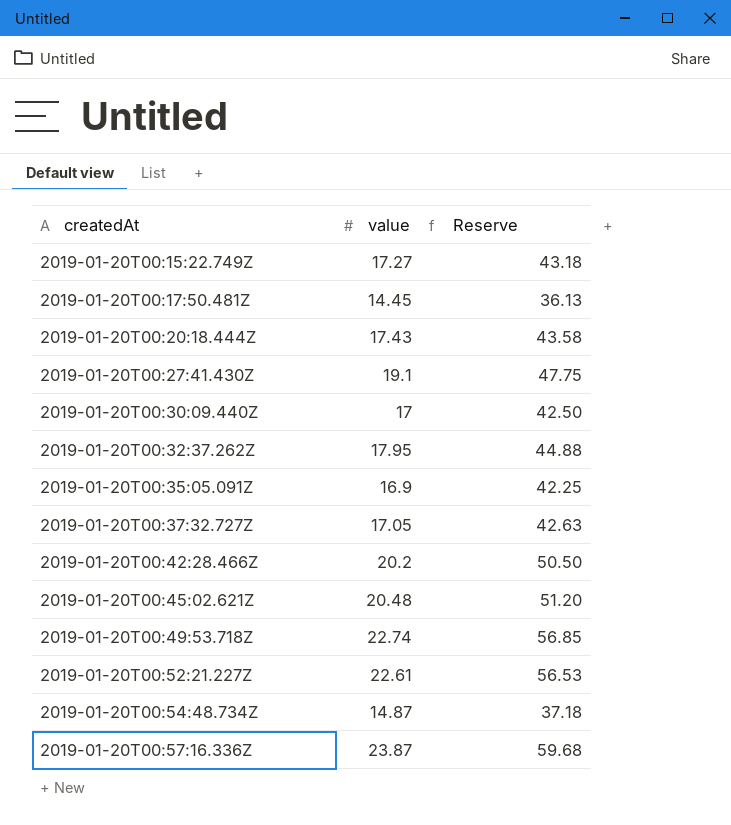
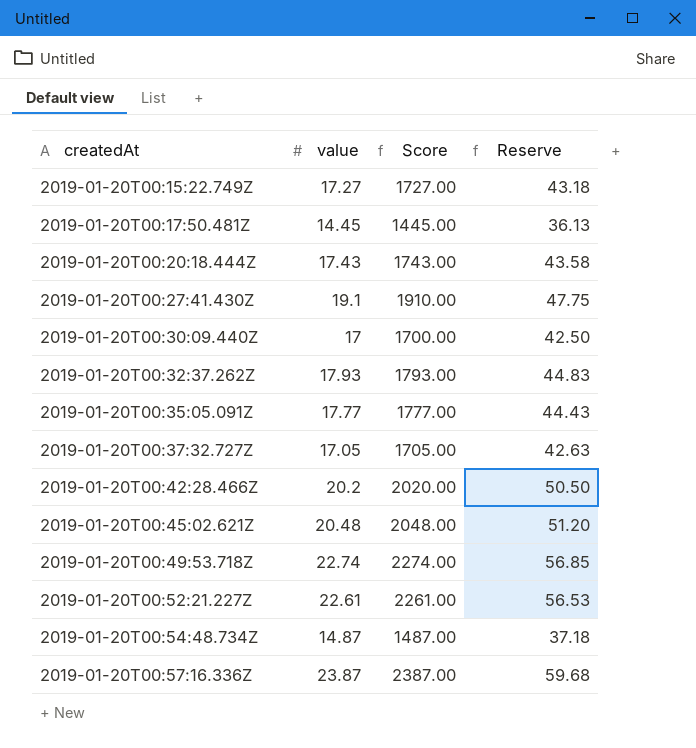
column Score | formula: none -> [value] * 100
2019-01-20T00:32:37.262Z | value: 17.95 -> 17.93
2019-01-20T00:32:37.262Z | Reserve: 44.88 -> 44.83
2019-01-20T00:35:05.091Z | value: 16.9 -> 17.77
2019-01-20T00:35:05.091Z | Reserve: 42.25 -> 44.43

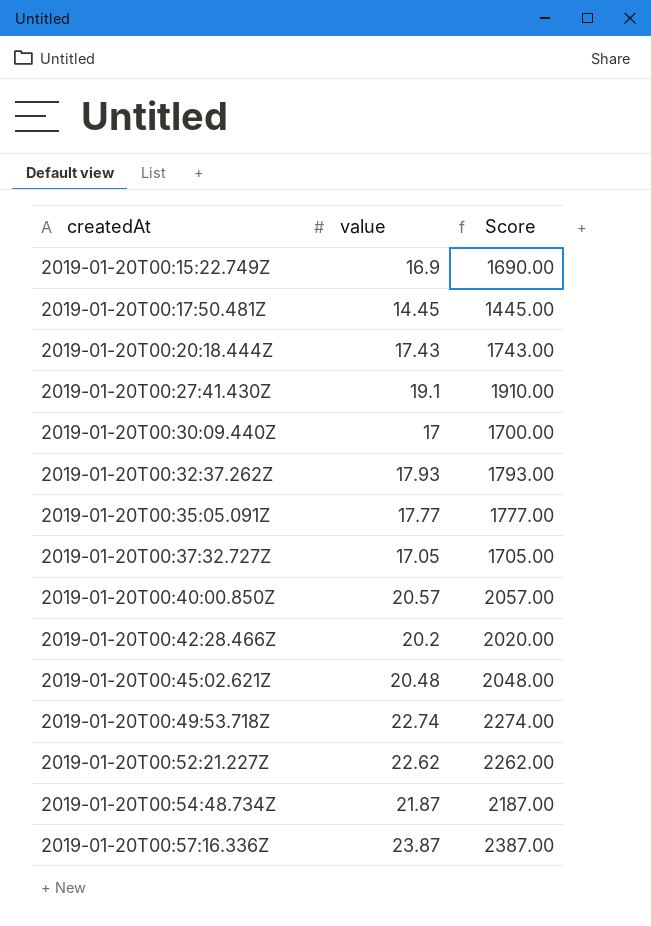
column Reserve | formula: [value] * 2.5 -> none
2019-01-20T00:15:22.749Z | value: 17.27 -> 16.9
2019-01-20T00:15:22.749Z | Score: 1727.00 -> 1690.00
row 2019-01-20T00:40:00.850Z: none -> 20.57 | 2057.00
2019-01-20T00:52:21.227Z | value: 22.61 -> 22.62
2019-01-20T00:52:21.227Z | Score: 2261.00 -> 2262.00
2019-01-20T00:54:48.734Z | value: 14.87 -> 21.87
2019-01-20T00:54:48.734Z | Score: 1487.00 -> 2187.00

